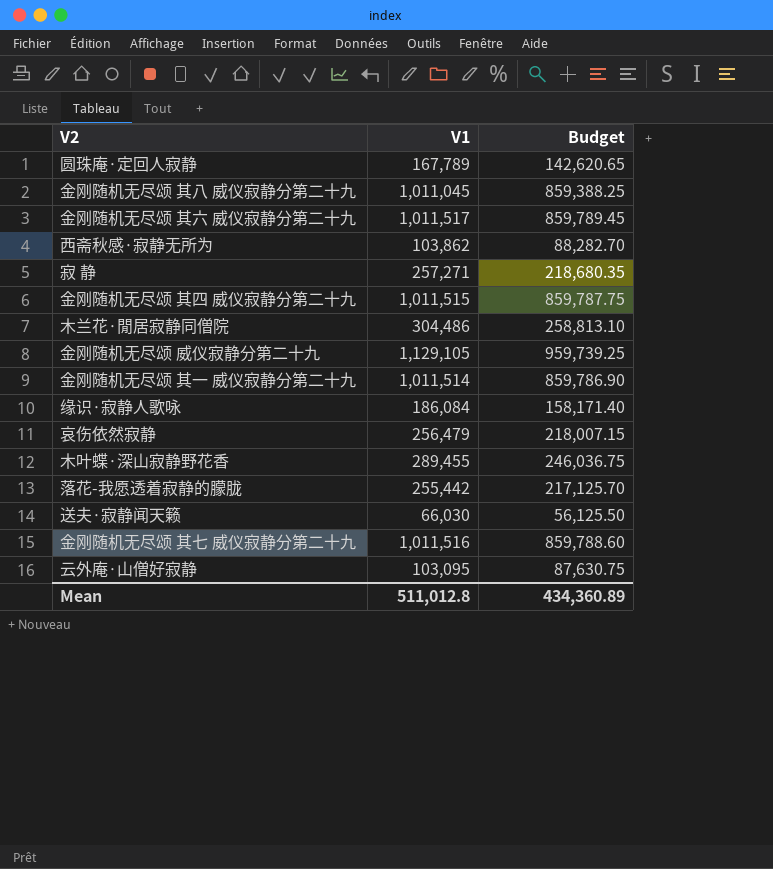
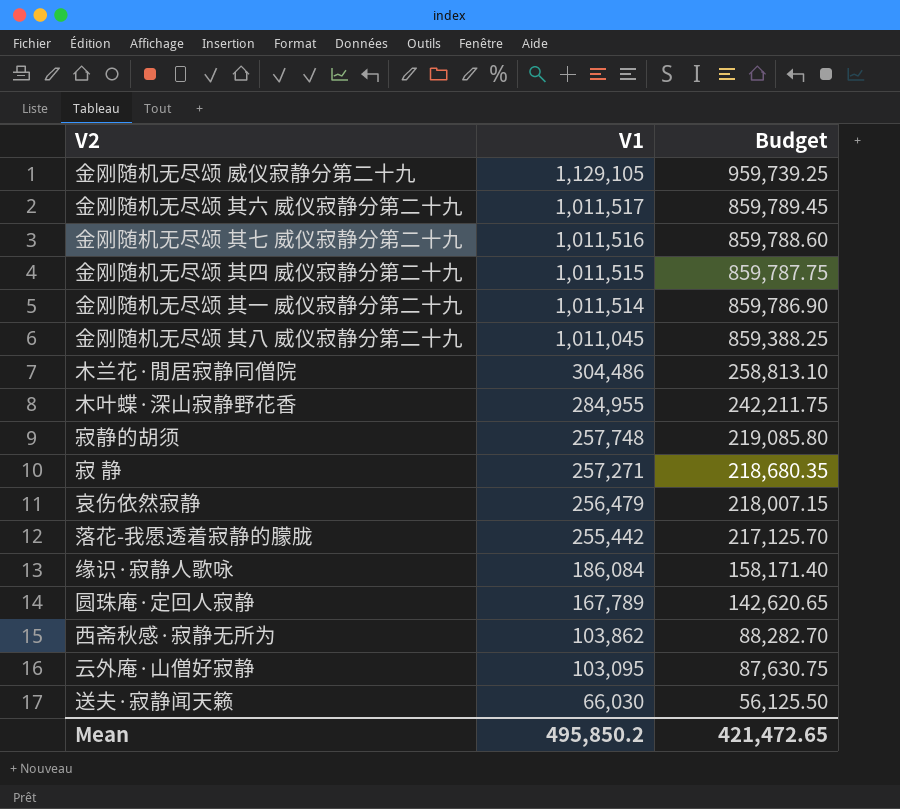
row order: none -> V1 descending
木叶蝶·深山寂静野花香 | V1: 289,455 -> 284,955
木叶蝶·深山寂静野花香 | Budget: 246,036.75 -> 242,211.75
row 寂静的胡须: none -> 257,748 | 219,085.80
Mean | V1: 511,012.8 -> 495,850.2
Mean | Budget: 434,360.89 -> 421,472.65

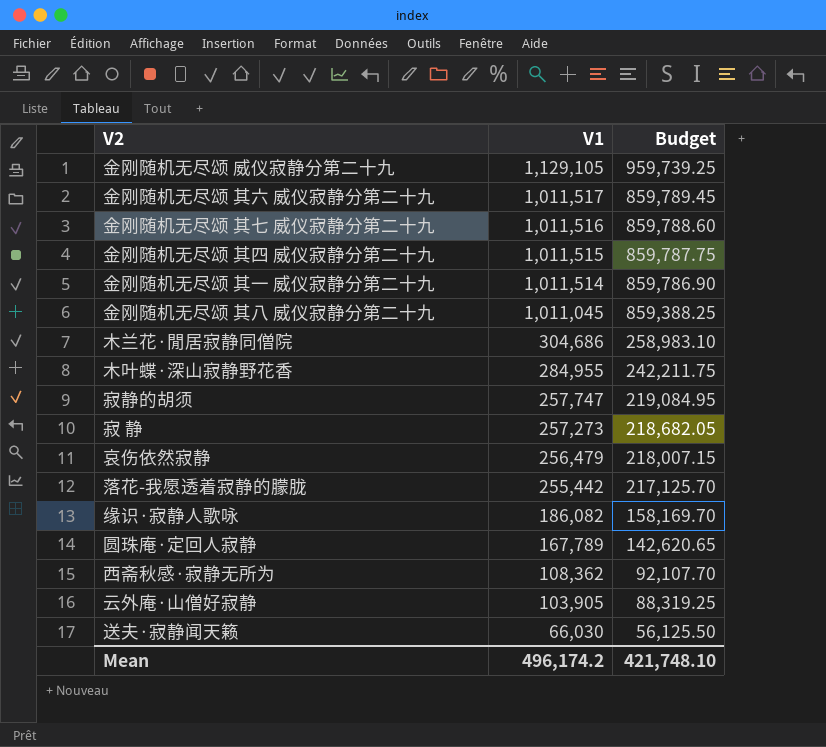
木兰花·閒居寂静同僧院 | V1: 304,486 -> 304,686
木兰花·閒居寂静同僧院 | Budget: 258,813.10 -> 258,983.10
寂静的胡须 | V1: 257,748 -> 257,747
寂静的胡须 | Budget: 219,085.80 -> 219,084.95
寂 静 | V1: 257,271 -> 257,273
寂 静 | Budget: 218,680.35 -> 218,682.05
缘识·寂静人歌咏 | V1: 186,084 -> 186,082
缘识·寂静人歌咏 | Budget: 158,171.40 -> 158,169.70
西斋秋感·寂静无所为 | V1: 103,862 -> 108,362
西斋秋感·寂静无所为 | Budget: 88,282.70 -> 92,107.70
云外庵·山僧好寂静 | V1: 103,095 -> 103,905
云外庵·山僧好寂静 | Budget: 87,630.75 -> 88,319.25
Mean | V1: 495,850.2 -> 496,174.2
Mean | Budget: 421,472.65 -> 421,748.10

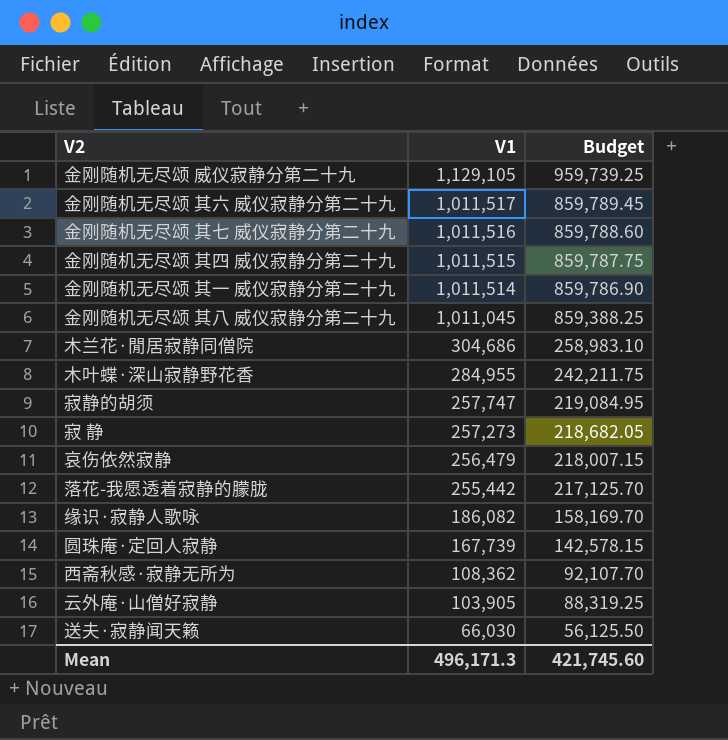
圆珠庵·定回人寂静 | V1: 167,789 -> 167,739
圆珠庵·定回人寂静 | Budget: 142,620.65 -> 142,578.15
Mean | V1: 496,174.2 -> 496,171.3
Mean | Budget: 421,748.10 -> 421,745.60

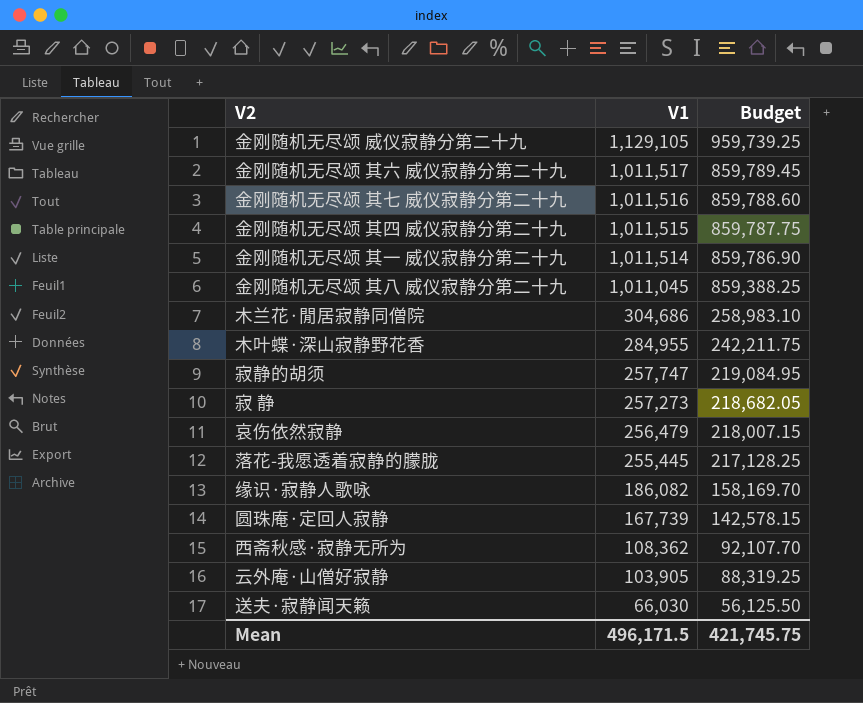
落花-我愿透着寂静的朦胧 | V1: 255,442 -> 255,445
落花-我愿透着寂静的朦胧 | Budget: 217,125.70 -> 217,128.25
Mean | V1: 496,171.3 -> 496,171.5
Mean | Budget: 421,745.60 -> 421,745.75

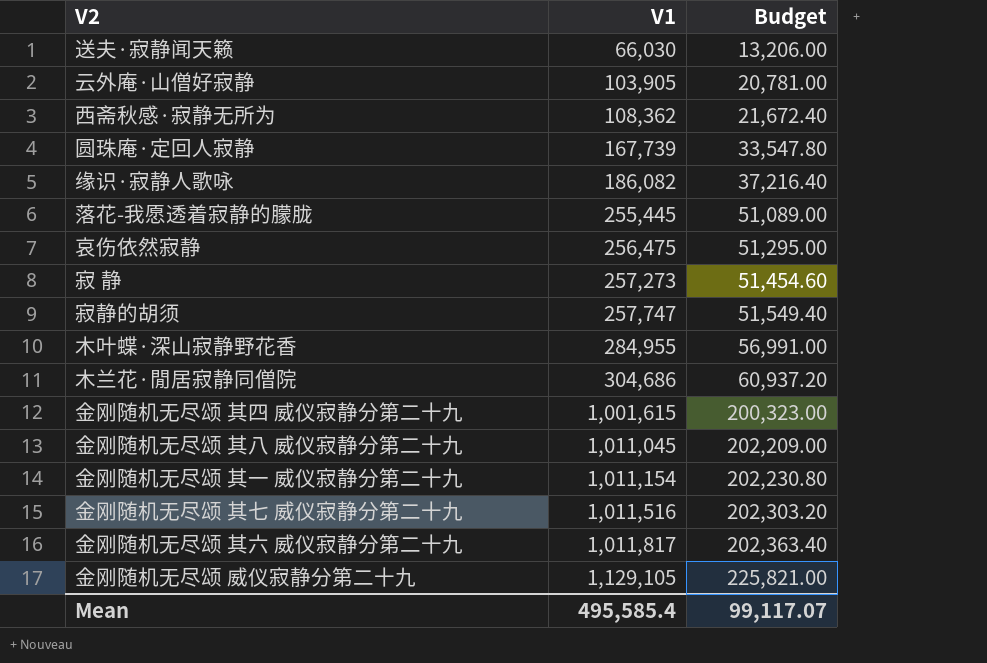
row order: V1 descending -> V1 ascending
column Budget | formula: [V1] * 0.85 -> [V1] * 0.2
哀伤依然寂静 | V1: 256,479 -> 256,475
金刚随机无尽颂 其四 威仪寂静分第二十九 | V1: 1,011,515 -> 1,001,615
金刚随机无尽颂 其一 威仪寂静分第二十九 | V1: 1,011,514 -> 1,011,154
金刚随机无尽颂 其六 威仪寂静分第二十九 | V1: 1,011,517 -> 1,011,817
Mean | V1: 496,171.5 -> 495,585.4
Mean | Budget: 421,745.75 -> 99,117.07

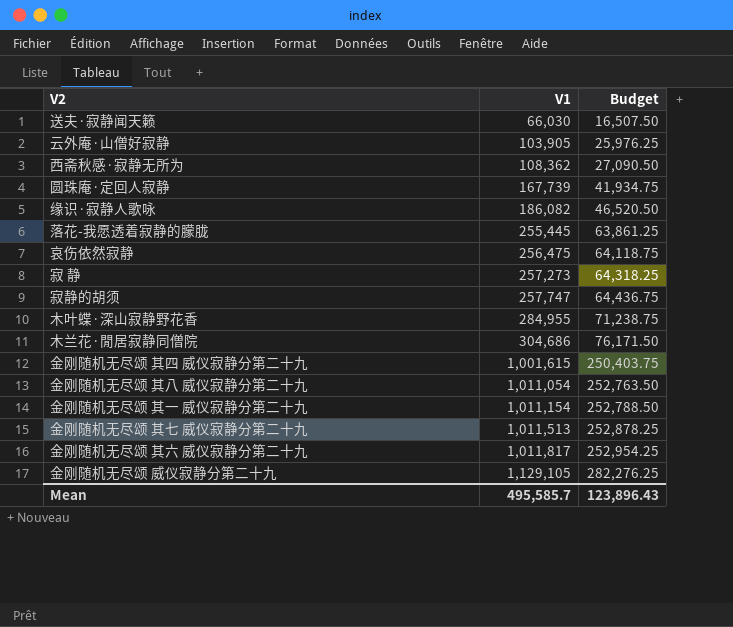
column Budget | formula: [V1] * 0.2 -> [V1] * 0.25
金刚随机无尽颂 其八 威仪寂静分第二十九 | V1: 1,011,045 -> 1,011,054
金刚随机无尽颂 其七 威仪寂静分第二十九 | V1: 1,011,516 -> 1,011,513
Mean | V1: 495,585.4 -> 495,585.7
Mean | Budget: 99,117.07 -> 123,896.43

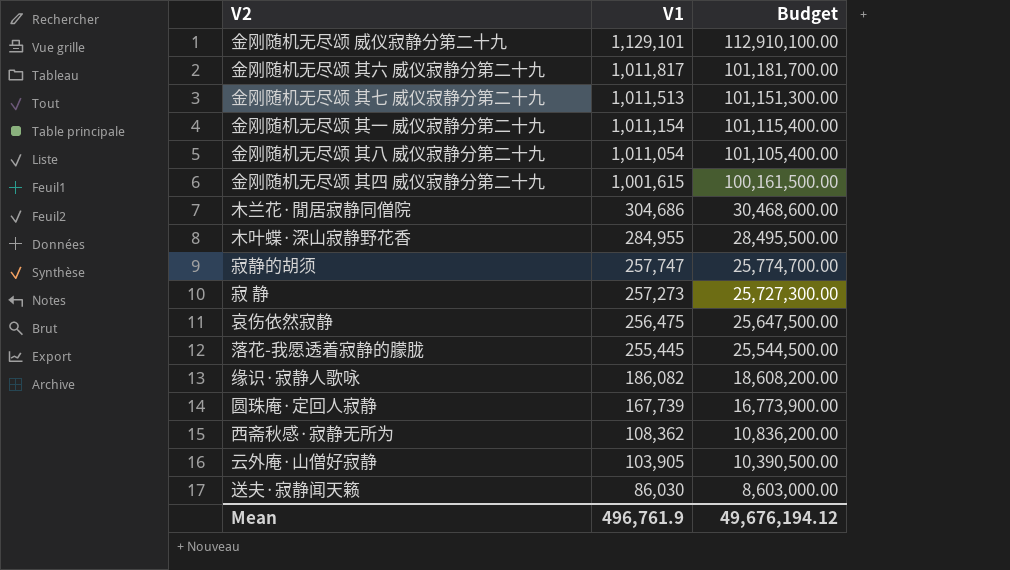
row order: V1 ascending -> V1 descending
column Budget | formula: [V1] * 0.25 -> [V1] * 100
金刚随机无尽颂 威仪寂静分第二十九 | V1: 1,129,105 -> 1,129,101
送夫·寂静闻天籁 | V1: 66,030 -> 86,030
Mean | V1: 495,585.7 -> 496,761.9
Mean | Budget: 123,896.43 -> 49,676,194.12

